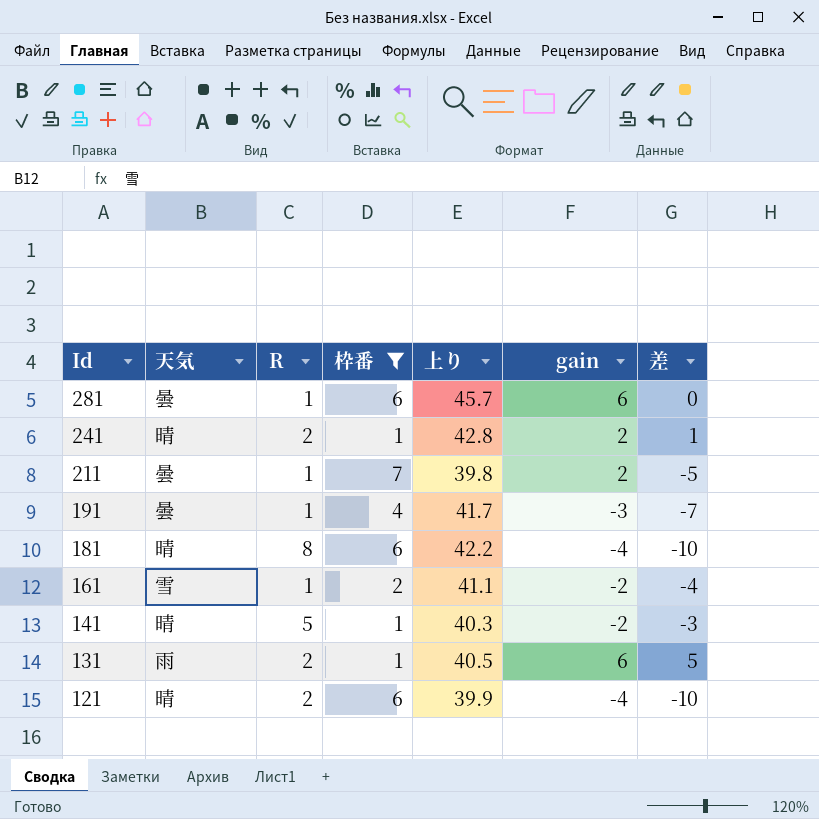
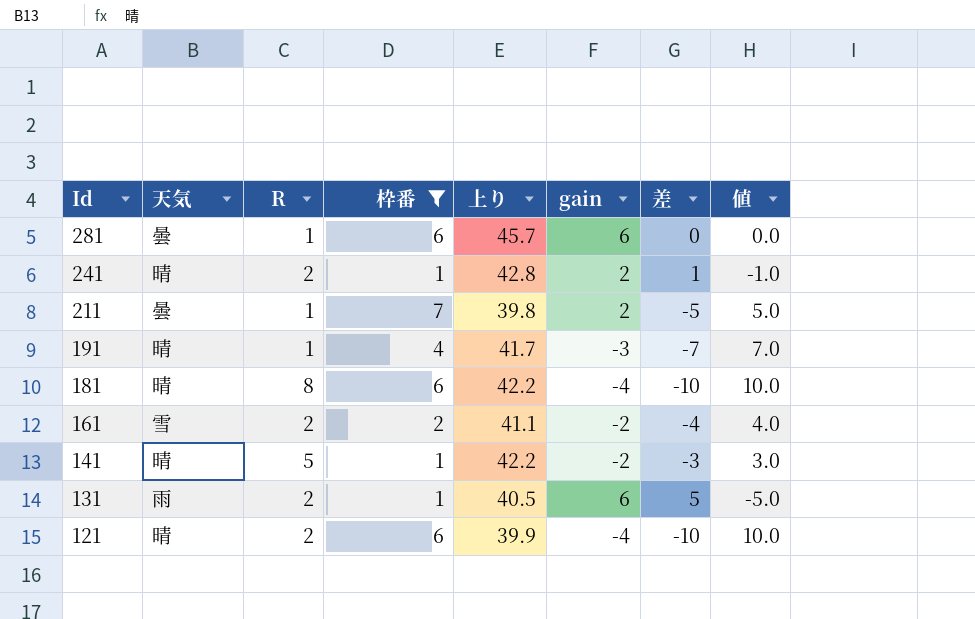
column 値 | formula: none -> [枠番] - [gain]
191 | 天気: 曇 -> 晴
161 | R: 1 -> 2
141 | 上り: 40.3 -> 42.2

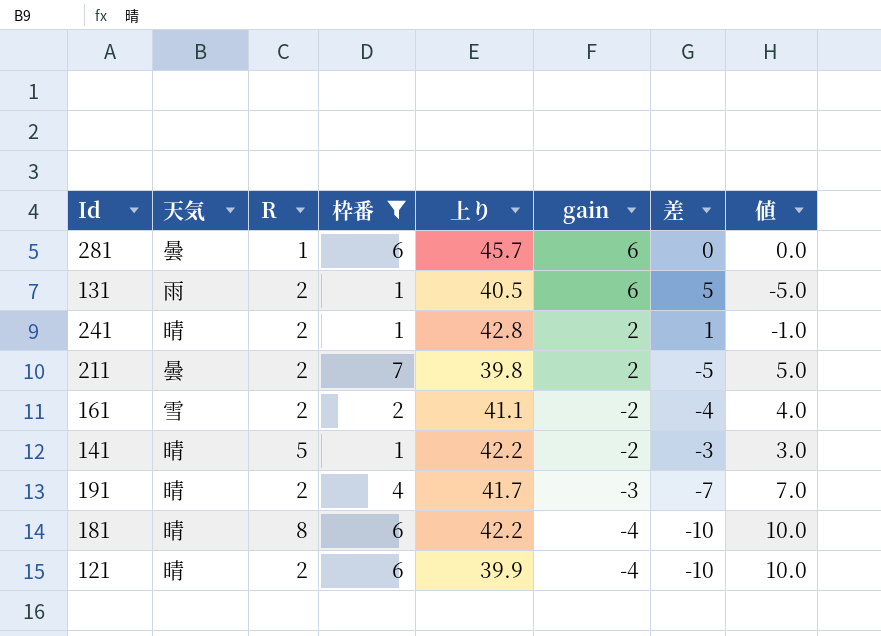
row order: Id descending -> gain descending
211 | R: 1 -> 2
191 | R: 1 -> 2

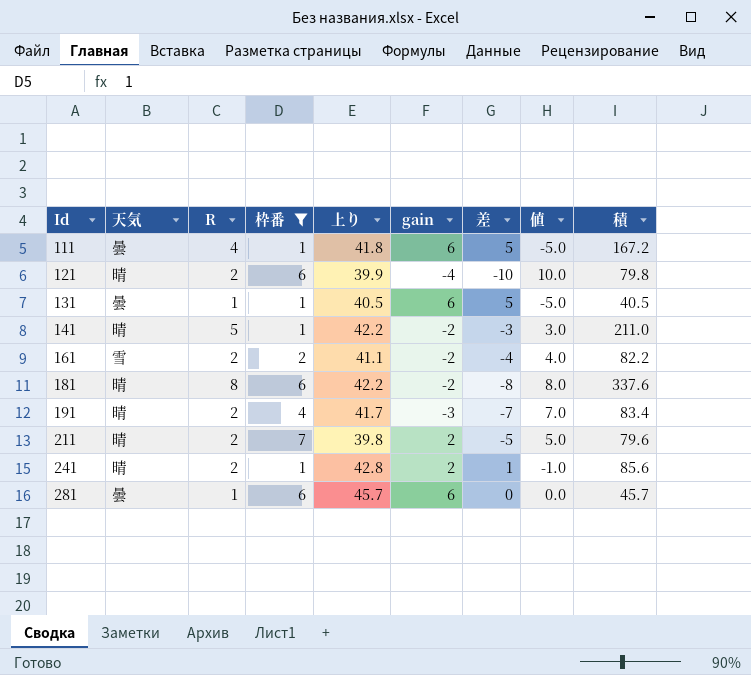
row order: gain descending -> Id ascending
column 積 | formula: none -> [R] * [上り]
row 111: none -> 曇 | 4 | 1 | 41.8 | 6 | 5 | -5.0 | 167.2
131 | 天気: 雨 -> 曇
131 | R: 2 -> 1
181 | gain: -4 -> -2
181 | 差: -10 -> -8
181 | 値: 10.0 -> 8.0
211 | 天気: 曇 -> 晴

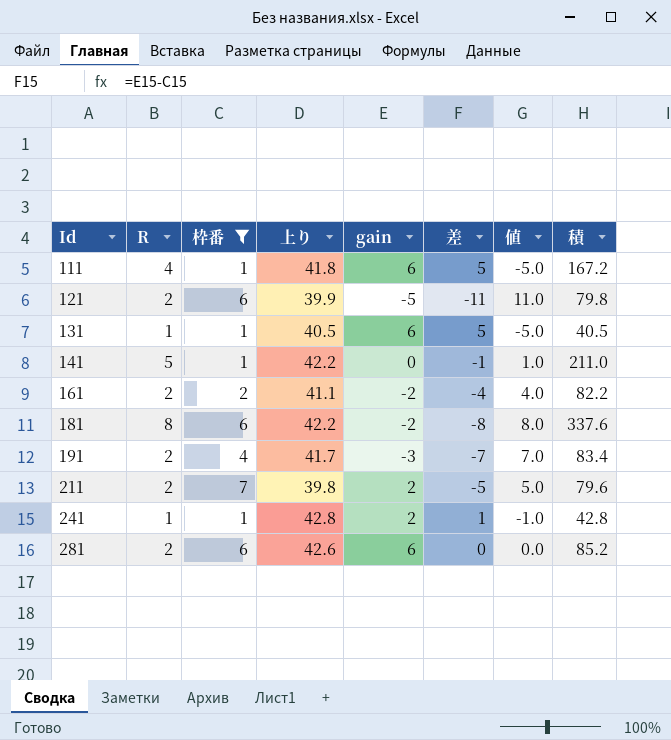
column 天気 | position: 2 -> none
121 | gain: -4 -> -5
121 | 差: -10 -> -11
121 | 値: 10.0 -> 11.0
141 | gain: -2 -> 0
141 | 差: -3 -> -1
141 | 値: 3.0 -> 1.0
241 | R: 2 -> 1
241 | 積: 85.6 -> 42.8
281 | R: 1 -> 2
281 | 上り: 45.7 -> 42.6
281 | 積: 45.7 -> 85.2

